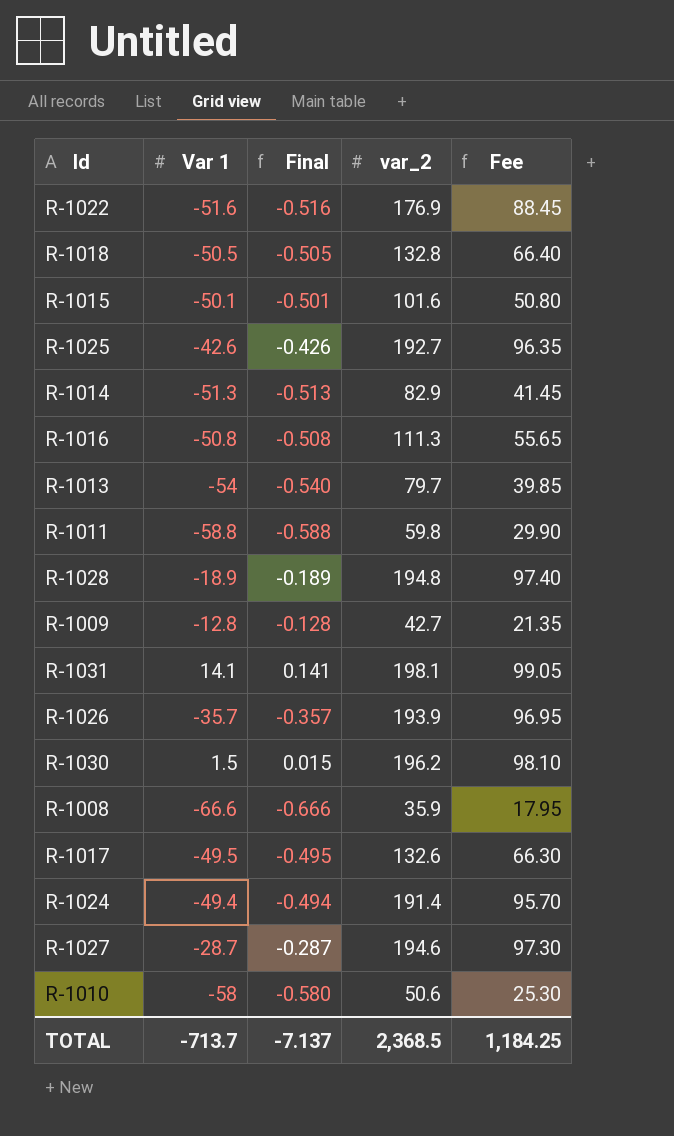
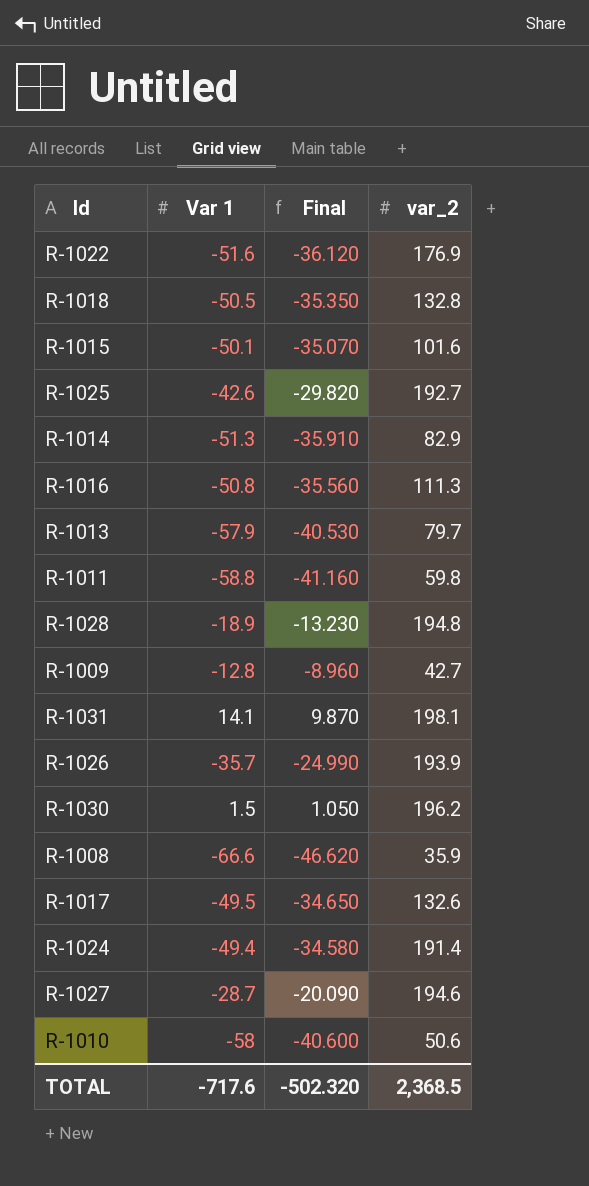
column Fee | formula: [var_2] * 0.5 -> none
column Final | formula: [Var 1] * 0.01 -> [Var 1] * 0.7
R-1013 | Var 1: -54 -> -57.9
TOTAL | Var 1: -713.7 -> -717.6
TOTAL | Final: -7.137 -> -502.320

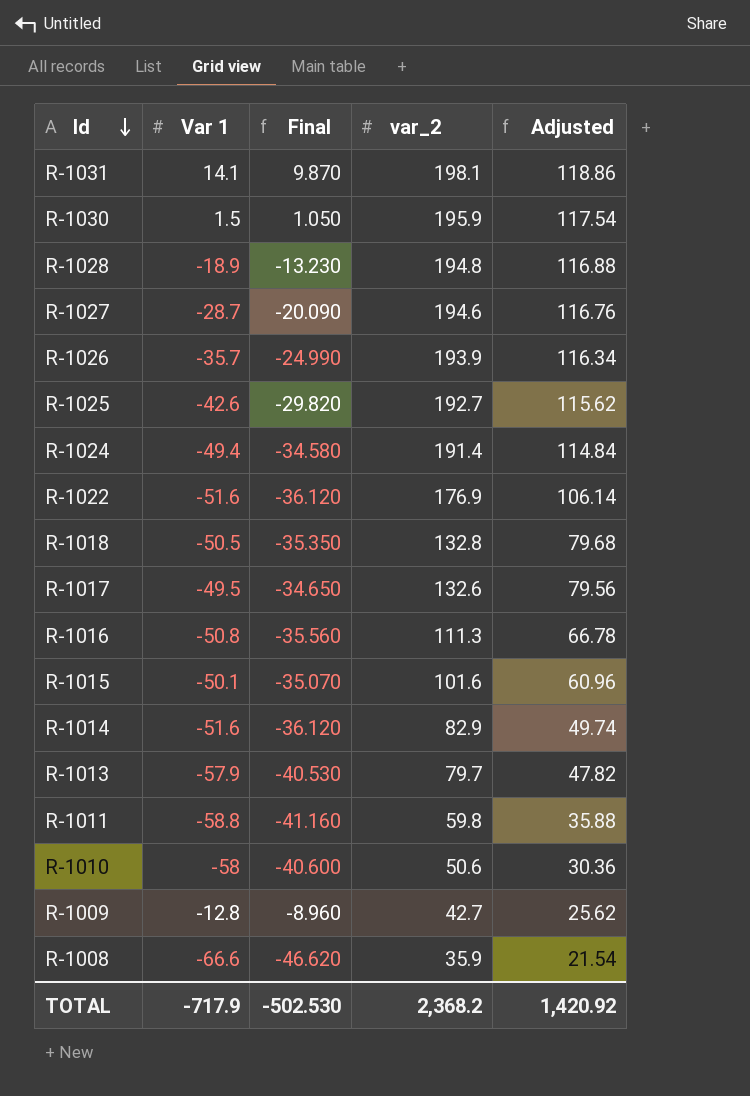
row order: none -> Id descending
column Adjusted | formula: none -> [var_2] * 0.6
R-1030 | var_2: 196.2 -> 195.9
R-1014 | Var 1: -51.3 -> -51.6
R-1014 | Final: -35.910 -> -36.120
TOTAL | Var 1: -717.6 -> -717.9
TOTAL | Final: -502.320 -> -502.530
TOTAL | var_2: 2,368.5 -> 2,368.2

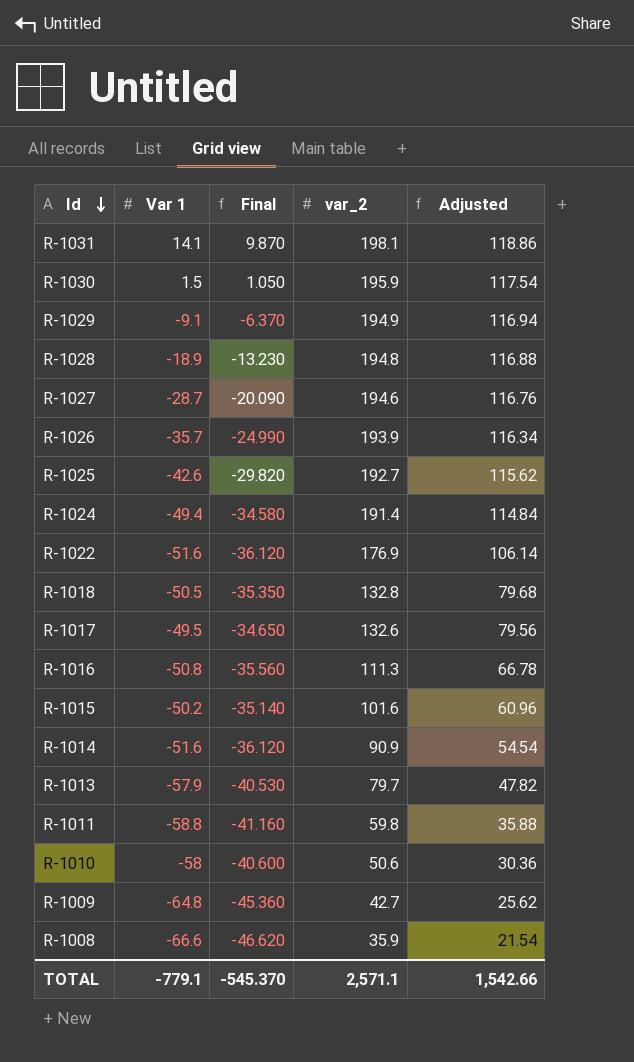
row R-1029: none -> -9.1 | -6.370 | 194.9 | 116.94
R-1015 | Var 1: -50.1 -> -50.2
R-1015 | Final: -35.070 -> -35.140
R-1014 | var_2: 82.9 -> 90.9
R-1014 | Adjusted: 49.74 -> 54.54
R-1009 | Var 1: -12.8 -> -64.8
R-1009 | Final: -8.960 -> -45.360
TOTAL | Var 1: -717.9 -> -779.1
TOTAL | Final: -502.530 -> -545.370
TOTAL | var_2: 2,368.2 -> 2,571.1
TOTAL | Adjusted: 1,420.92 -> 1,542.66

